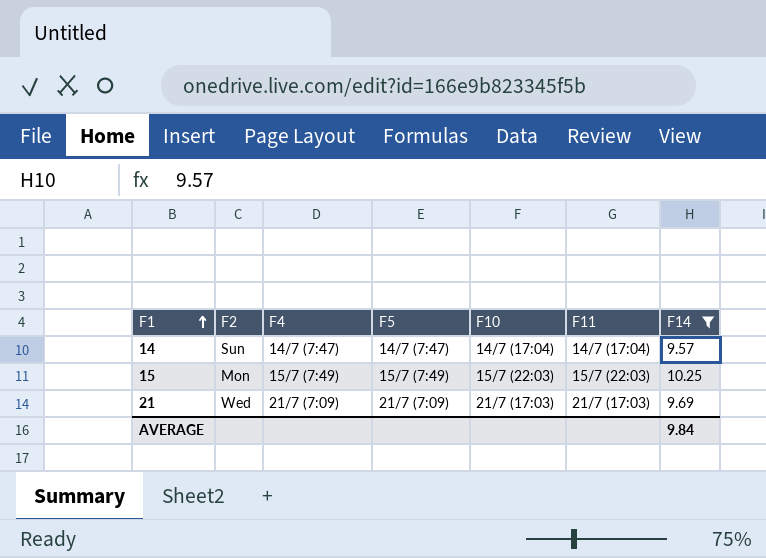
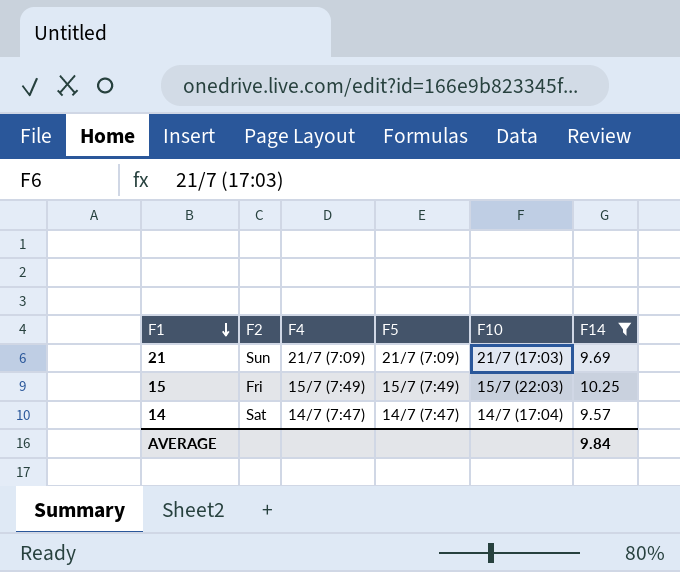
row order: F1 ascending -> F1 descending
column F11 | position: 6 -> none
21 | F2: Wed -> Sun
15 | F2: Mon -> Fri
14 | F2: Sun -> Sat

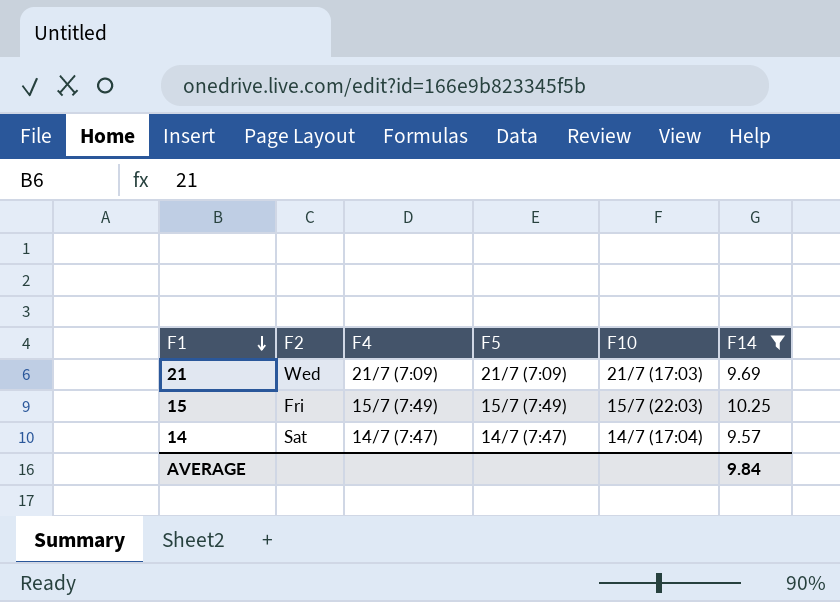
21 | F2: Sun -> Wed

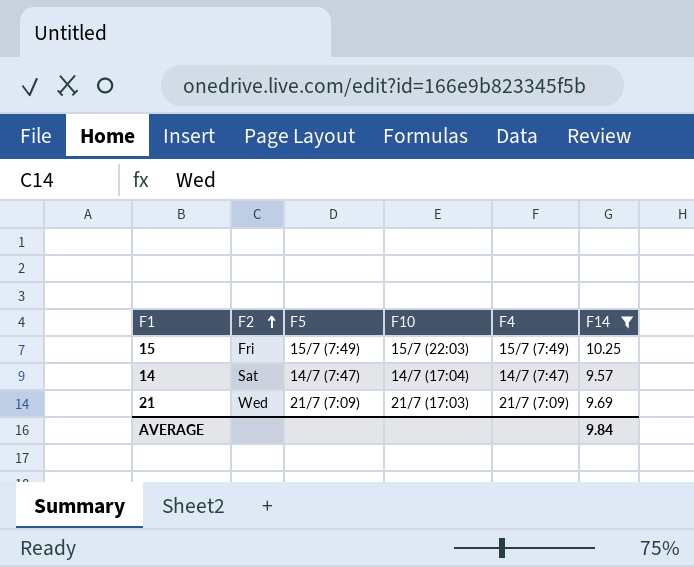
row order: F1 descending -> F2 ascending
column F4 | position: 3 -> 5

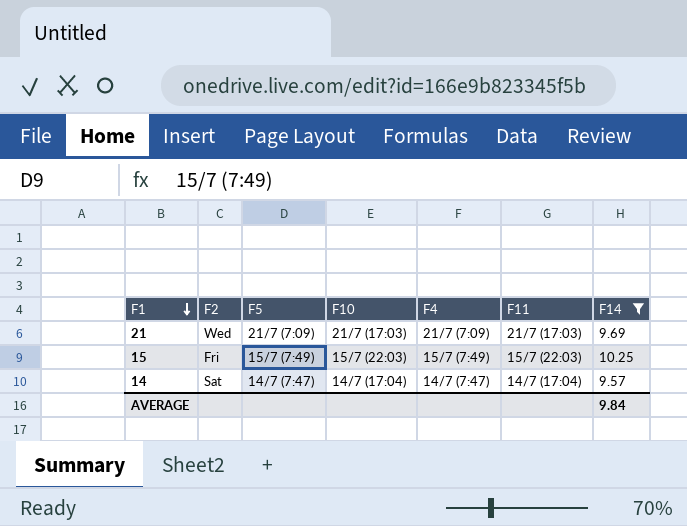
row order: F2 ascending -> F1 descending
column F11 | position: none -> 6

